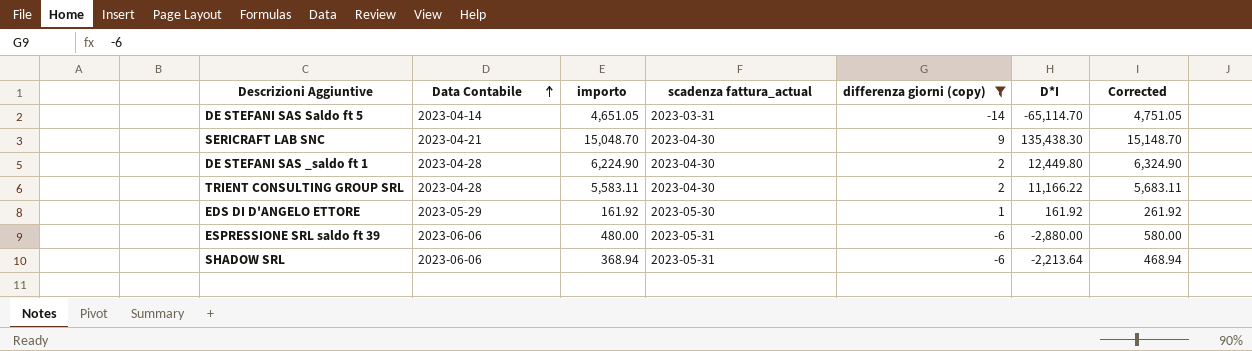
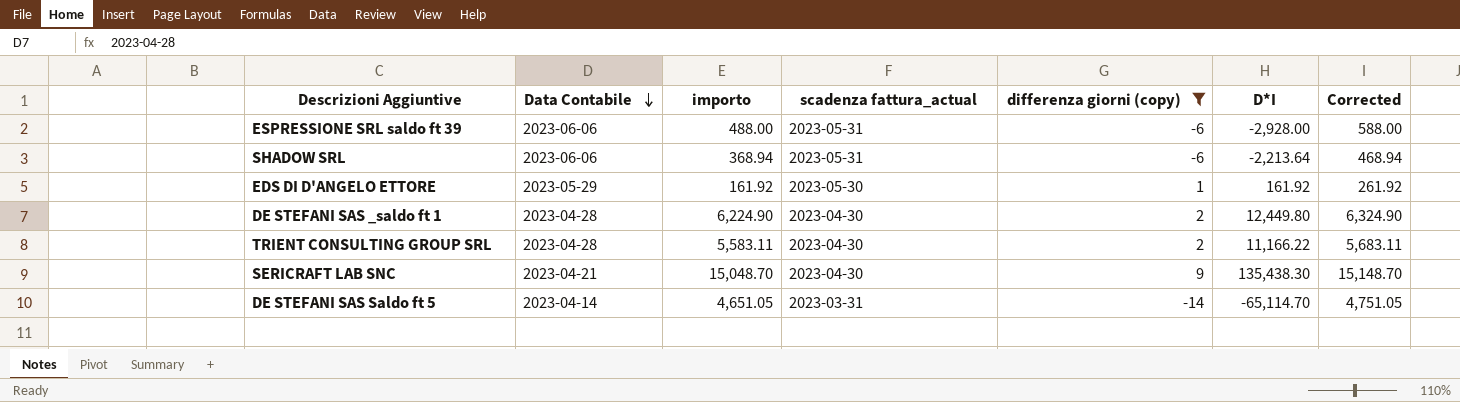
row order: Data Contabile ascending -> Data Contabile descending
ESPRESSIONE SRL saldo ft 39 | importo: 480.00 -> 488.00
ESPRESSIONE SRL saldo ft 39 | D*I: -2,880.00 -> -2,928.00
ESPRESSIONE SRL saldo ft 39 | Corrected: 580.00 -> 588.00

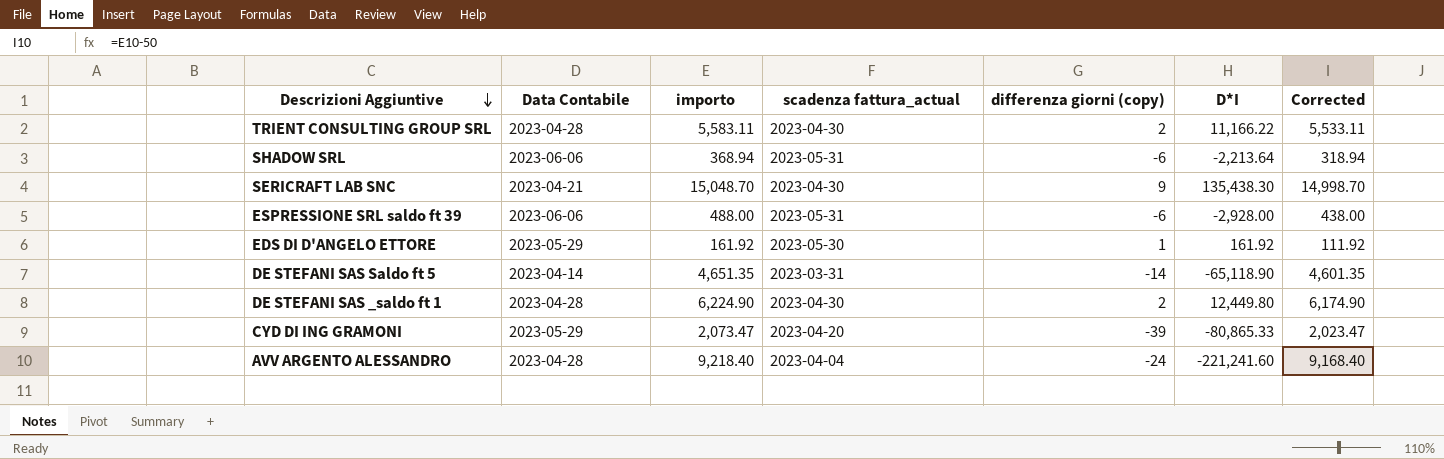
filter: differenza giorni (copy) >= -14 -> none
row order: Data Contabile descending -> Descrizioni Aggiuntive descending
column Corrected | formula: [importo] + 100 -> [importo] - 50
DE STEFANI SAS Saldo ft 5 | importo: 4,651.05 -> 4,651.35
DE STEFANI SAS Saldo ft 5 | D*I: -65,114.70 -> -65,118.90

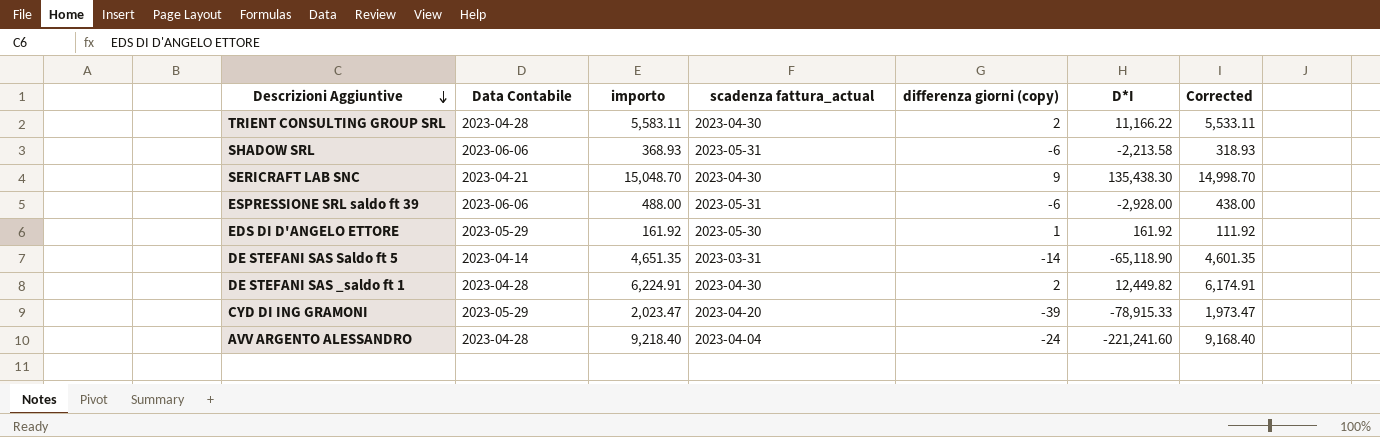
SHADOW SRL | importo: 368.94 -> 368.93
SHADOW SRL | D*I: -2,213.64 -> -2,213.58
SHADOW SRL | Corrected: 318.94 -> 318.93
DE STEFANI SAS _saldo ft 1 | importo: 6,224.90 -> 6,224.91
DE STEFANI SAS _saldo ft 1 | D*I: 12,449.80 -> 12,449.82
DE STEFANI SAS _saldo ft 1 | Corrected: 6,174.90 -> 6,174.91
CYD DI ING GRAMONI | importo: 2,073.47 -> 2,023.47
CYD DI ING GRAMONI | D*I: -80,865.33 -> -78,915.33
CYD DI ING GRAMONI | Corrected: 2,023.47 -> 1,973.47

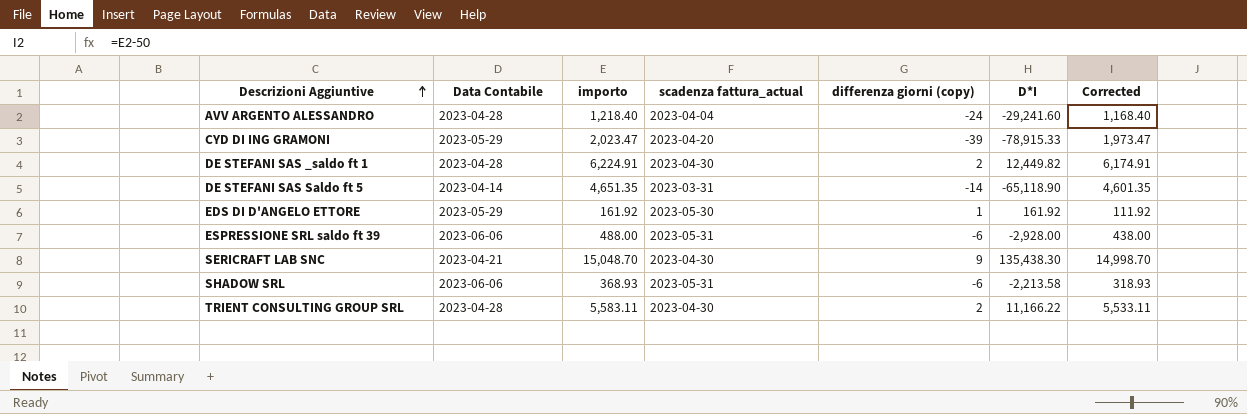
row order: Descrizioni Aggiuntive descending -> Descrizioni Aggiuntive ascending
AVV ARGENTO ALESSANDRO | importo: 9,218.40 -> 1,218.40
AVV ARGENTO ALESSANDRO | D*I: -221,241.60 -> -29,241.60
AVV ARGENTO ALESSANDRO | Corrected: 9,168.40 -> 1,168.40

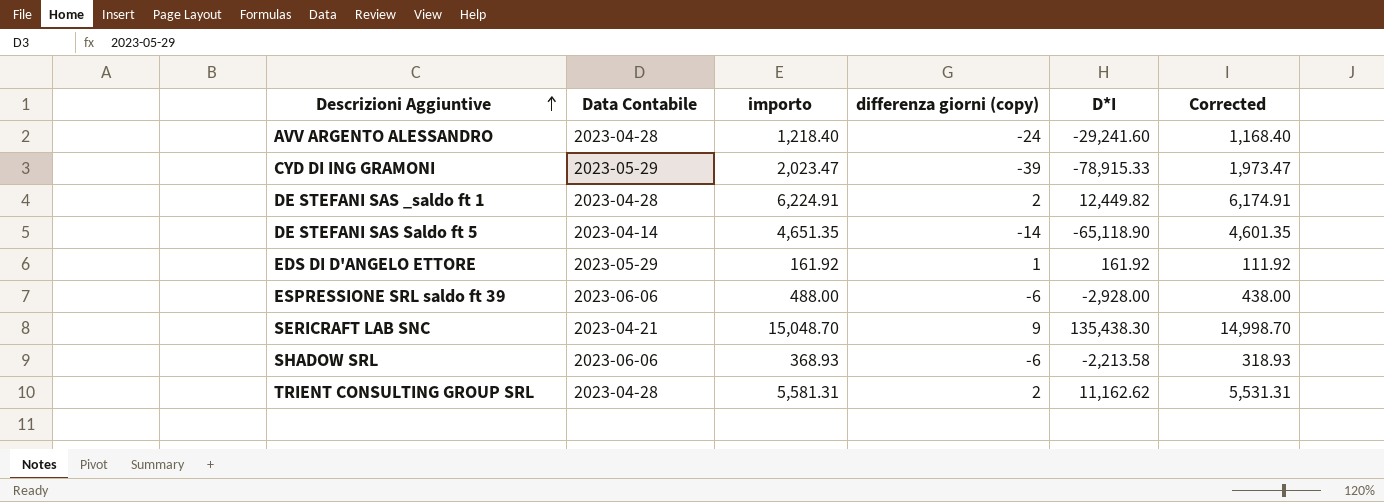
column scadenza fattura_actual | position: 4 -> none
TRIENT CONSULTING GROUP SRL | importo: 5,583.11 -> 5,581.31
TRIENT CONSULTING GROUP SRL | D*I: 11,166.22 -> 11,162.62
TRIENT CONSULTING GROUP SRL | Corrected: 5,533.11 -> 5,531.31

